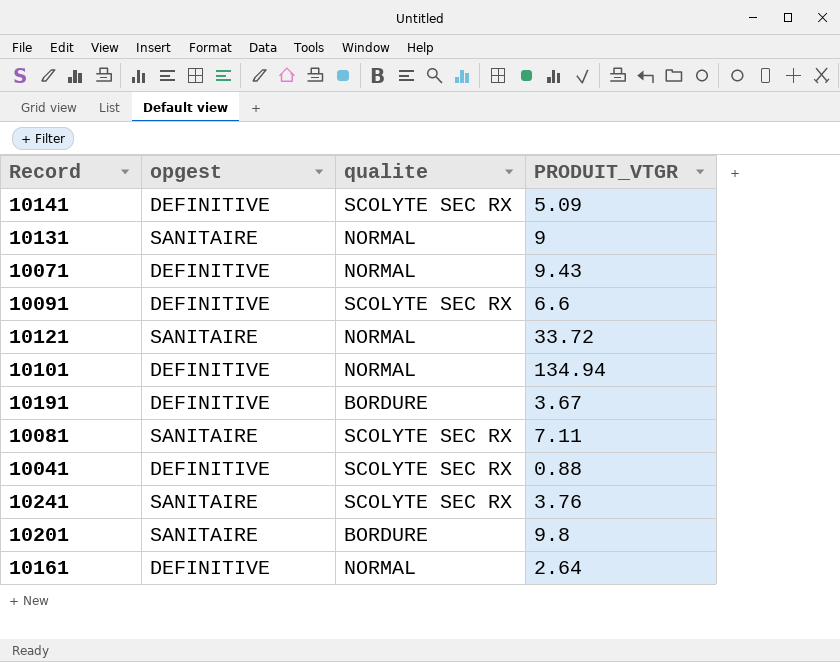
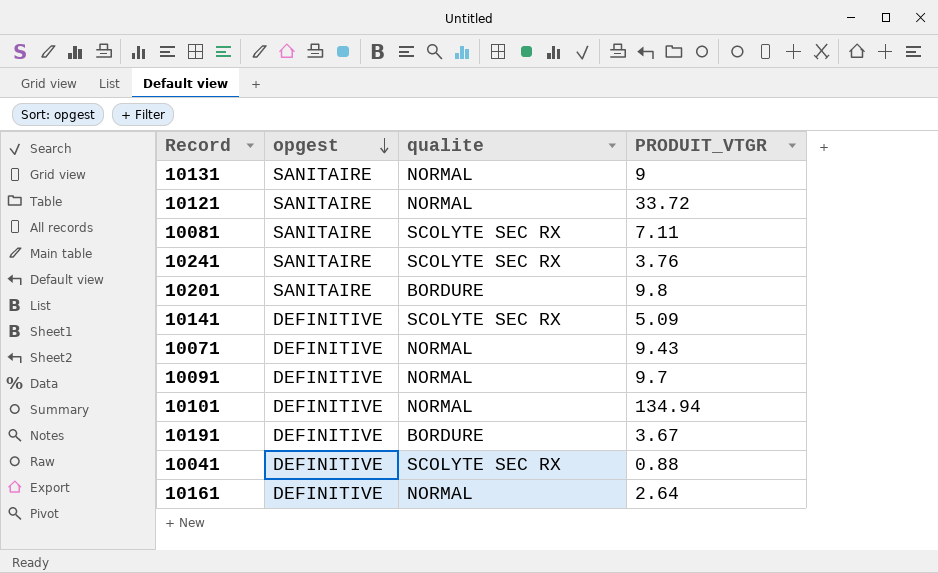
row order: none -> opgest descending
10091 | qualite: SCOLYTE SEC RX -> NORMAL
10091 | PRODUIT_VTGR: 6.6 -> 9.7

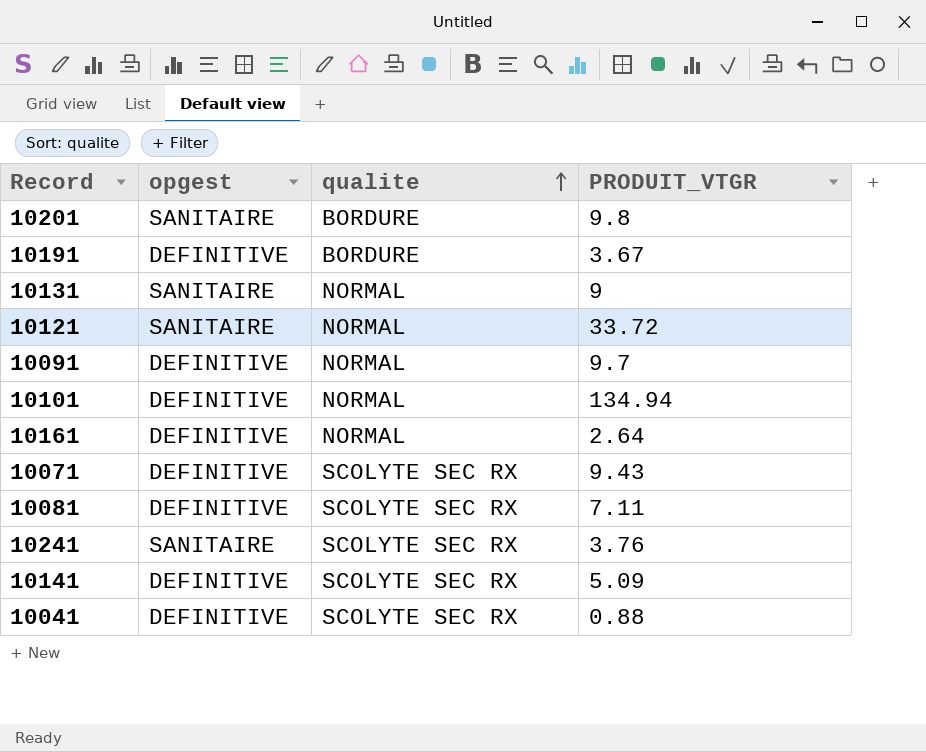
row order: opgest descending -> qualite ascending
10071 | qualite: NORMAL -> SCOLYTE SEC RX
10081 | opgest: SANITAIRE -> DEFINITIVE

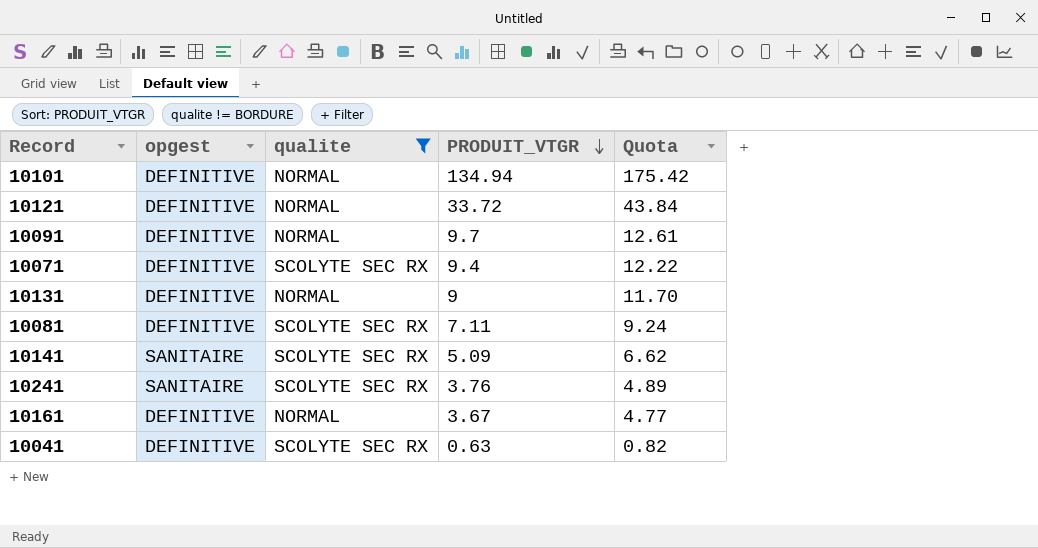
filter: none -> qualite != BORDURE
row order: qualite ascending -> PRODUIT_VTGR descending
column Quota | formula: none -> [PRODUIT_VTGR] * 1.3
10121 | opgest: SANITAIRE -> DEFINITIVE
10071 | PRODUIT_VTGR: 9.43 -> 9.4
10131 | opgest: SANITAIRE -> DEFINITIVE
10141 | opgest: DEFINITIVE -> SANITAIRE
10161 | PRODUIT_VTGR: 2.64 -> 3.67
10041 | PRODUIT_VTGR: 0.88 -> 0.63

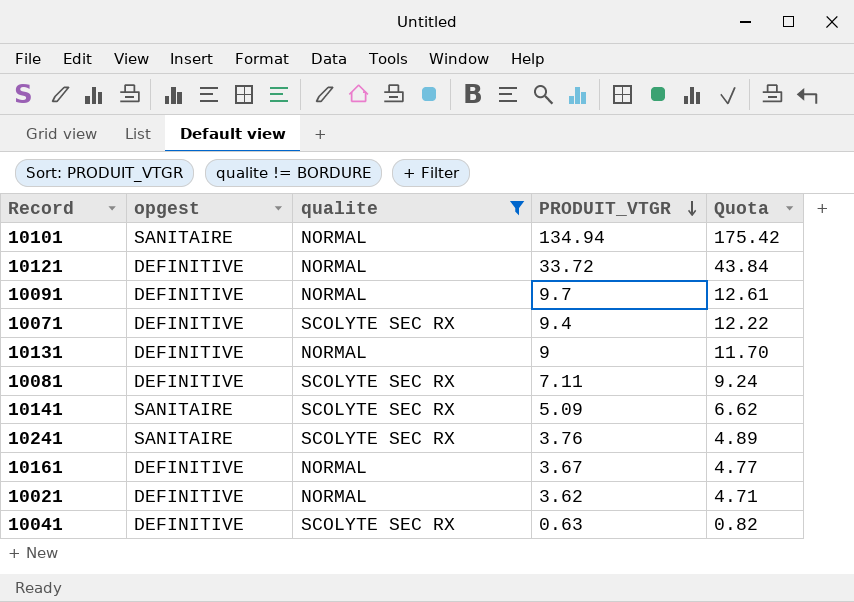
10101 | opgest: DEFINITIVE -> SANITAIRE
row 10021: none -> DEFINITIVE | NORMAL | 3.62 | 4.71

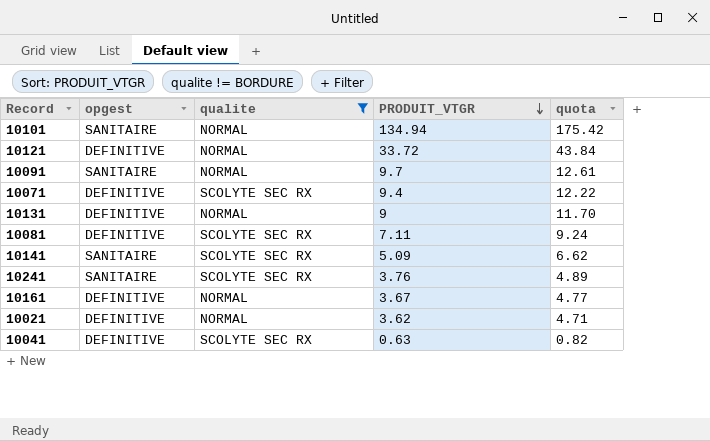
column name: Quota -> quota
10091 | opgest: DEFINITIVE -> SANITAIRE

